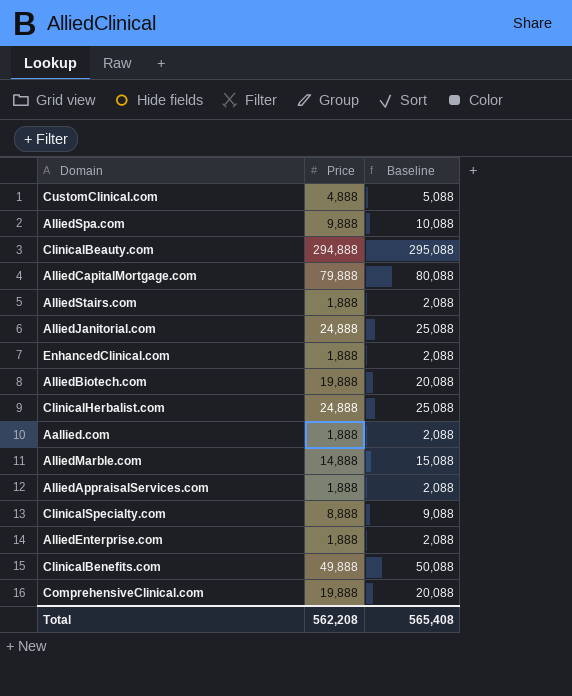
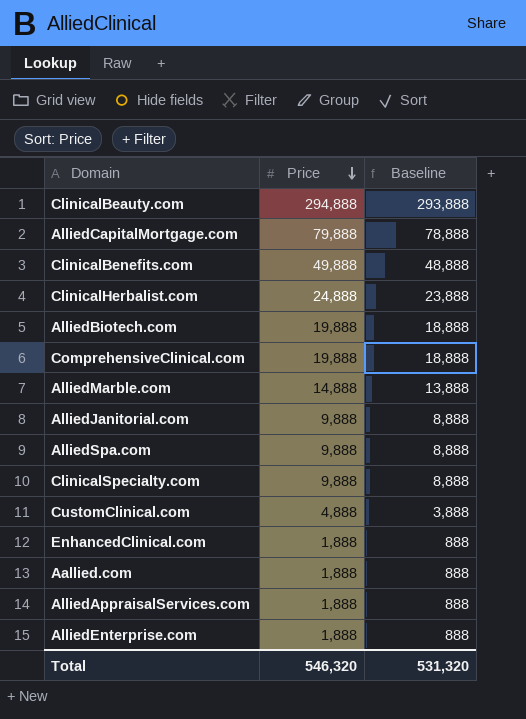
row order: none -> Price descending
column Baseline | formula: [Price] + 200 -> [Price] - 1000
row AlliedStairs.com: 1,888 | 2,088 -> none
AlliedJanitorial.com | Price: 24,888 -> 9,888
ClinicalSpecialty.com | Price: 8,888 -> 9,888
Total | Price: 562,208 -> 546,320
Total | Baseline: 565,408 -> 531,320

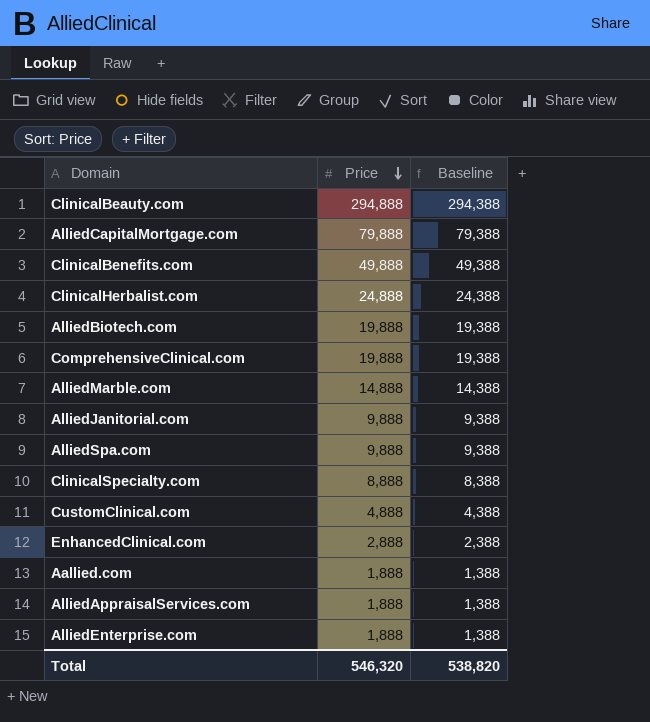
column Baseline | formula: [Price] - 1000 -> [Price] - 500
ClinicalSpecialty.com | Price: 9,888 -> 8,888
EnhancedClinical.com | Price: 1,888 -> 2,888
Total | Baseline: 531,320 -> 538,820

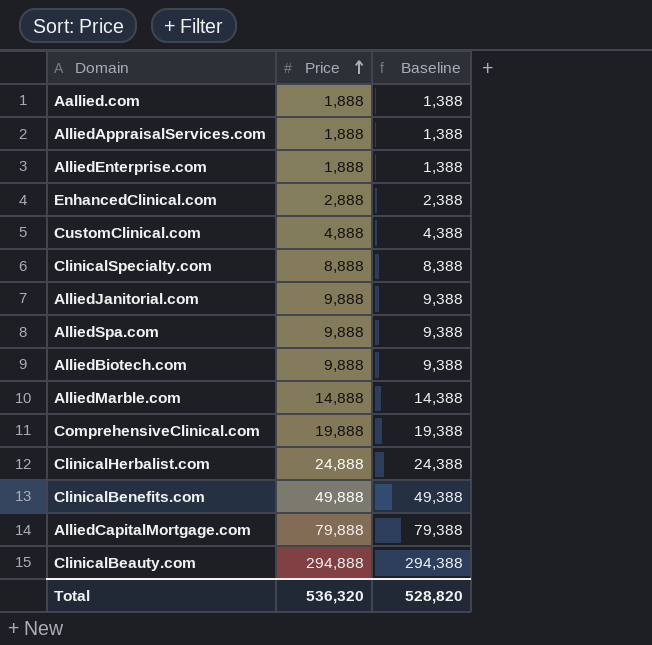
row order: Price descending -> Price ascending
AlliedBiotech.com | Price: 19,888 -> 9,888
AlliedBiotech.com | Baseline: 19,388 -> 9,388
Total | Price: 546,320 -> 536,320
Total | Baseline: 538,820 -> 528,820

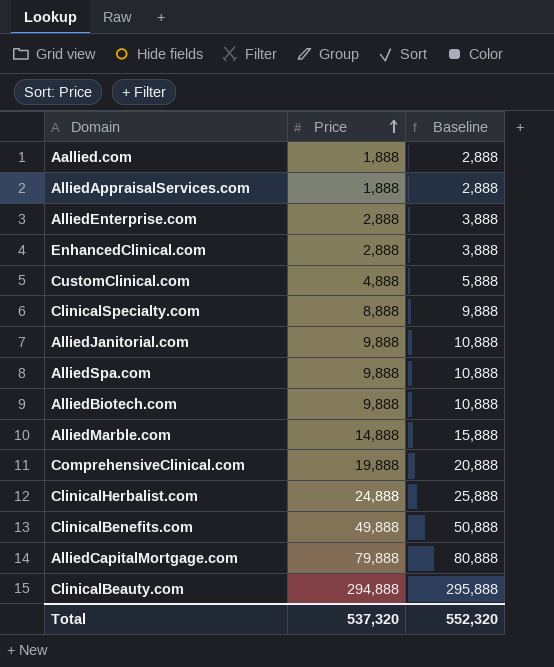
column Baseline | formula: [Price] - 500 -> [Price] + 1000
AlliedEnterprise.com | Price: 1,888 -> 2,888
Total | Price: 536,320 -> 537,320
Total | Baseline: 528,820 -> 552,320

